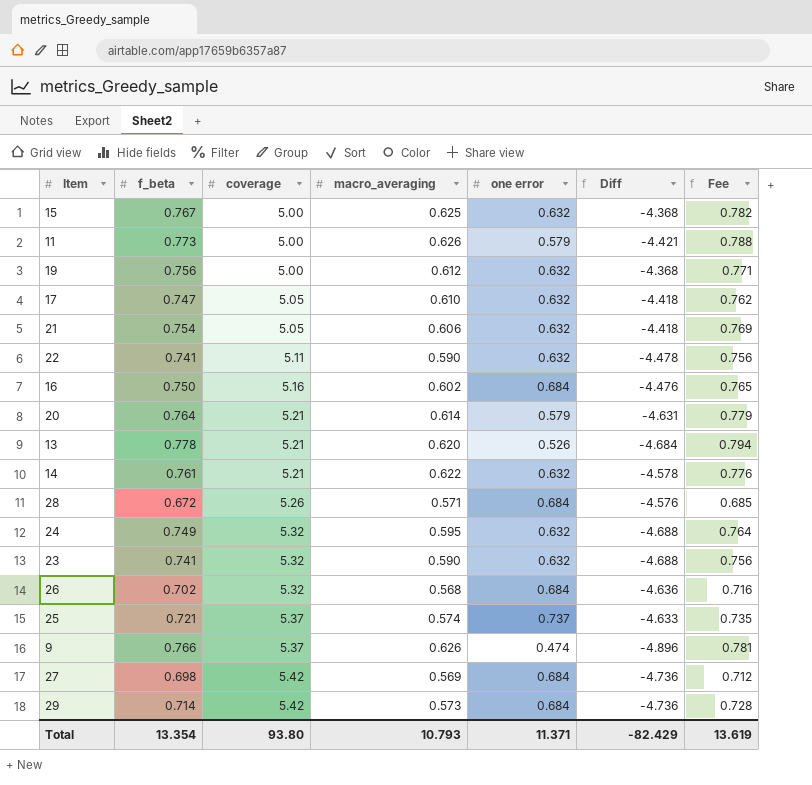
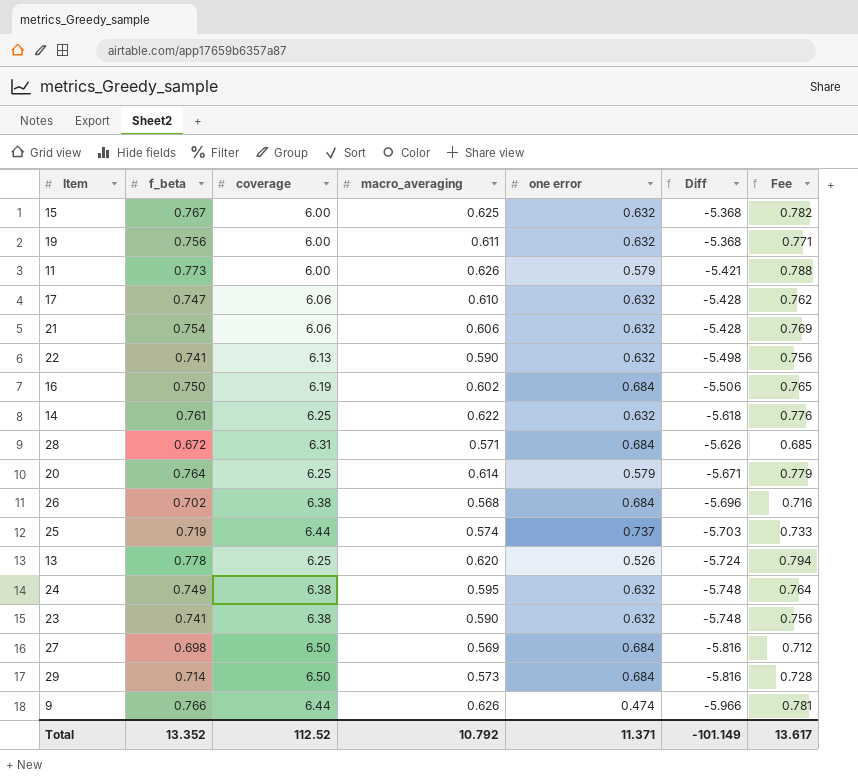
row order: coverage ascending -> Diff descending
15 | coverage: 5.00 -> 6.00
15 | Diff: -4.368 -> -5.368
19 | coverage: 5.00 -> 6.00
19 | macro_averaging: 0.612 -> 0.611
19 | Diff: -4.368 -> -5.368
11 | coverage: 5.00 -> 6.00
11 | Diff: -4.421 -> -5.421
17 | coverage: 5.05 -> 6.06
17 | Diff: -4.418 -> -5.428
21 | coverage: 5.05 -> 6.06
21 | Diff: -4.418 -> -5.428
22 | coverage: 5.11 -> 6.13
22 | Diff: -4.478 -> -5.498
16 | coverage: 5.16 -> 6.19
16 | Diff: -4.476 -> -5.506
14 | coverage: 5.21 -> 6.25
14 | Diff: -4.578 -> -5.618
28 | coverage: 5.26 -> 6.31
28 | Diff: -4.576 -> -5.626
20 | coverage: 5.21 -> 6.25
20 | Diff: -4.631 -> -5.671
26 | coverage: 5.32 -> 6.38
26 | Diff: -4.636 -> -5.696
25 | f_beta: 0.721 -> 0.719
25 | coverage: 5.37 -> 6.44
25 | Diff: -4.633 -> -5.703
25 | Fee: 0.735 -> 0.733
13 | coverage: 5.21 -> 6.25
13 | Diff: -4.684 -> -5.724
24 | coverage: 5.32 -> 6.38
24 | Diff: -4.688 -> -5.748
23 | coverage: 5.32 -> 6.38
23 | Diff: -4.688 -> -5.748
27 | coverage: 5.42 -> 6.50
27 | Diff: -4.736 -> -5.816
29 | coverage: 5.42 -> 6.50
29 | Diff: -4.736 -> -5.816
9 | coverage: 5.37 -> 6.44
9 | Diff: -4.896 -> -5.966
Total | f_beta: 13.354 -> 13.352
Total | coverage: 93.80 -> 112.52
Total | macro_averaging: 10.793 -> 10.792
Total | Diff: -82.429 -> -101.149
Total | Fee: 13.619 -> 13.617

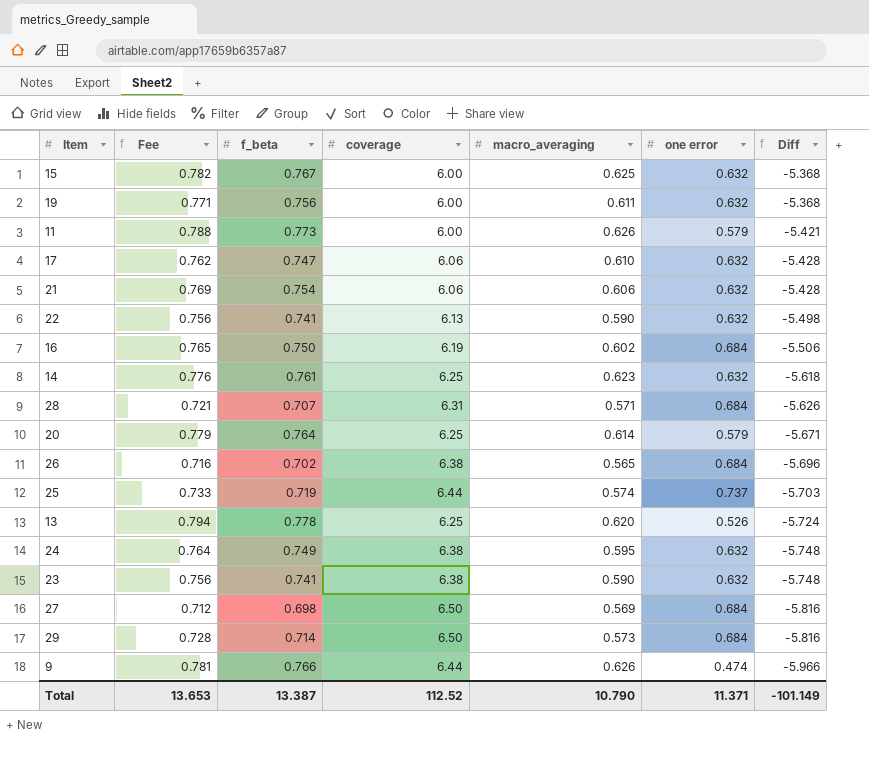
column Fee | position: 7 -> 2
14 | macro_averaging: 0.622 -> 0.623
28 | Fee: 0.685 -> 0.721
28 | f_beta: 0.672 -> 0.707
26 | macro_averaging: 0.568 -> 0.565
Total | Fee: 13.617 -> 13.653
Total | f_beta: 13.352 -> 13.387
Total | macro_averaging: 10.792 -> 10.790

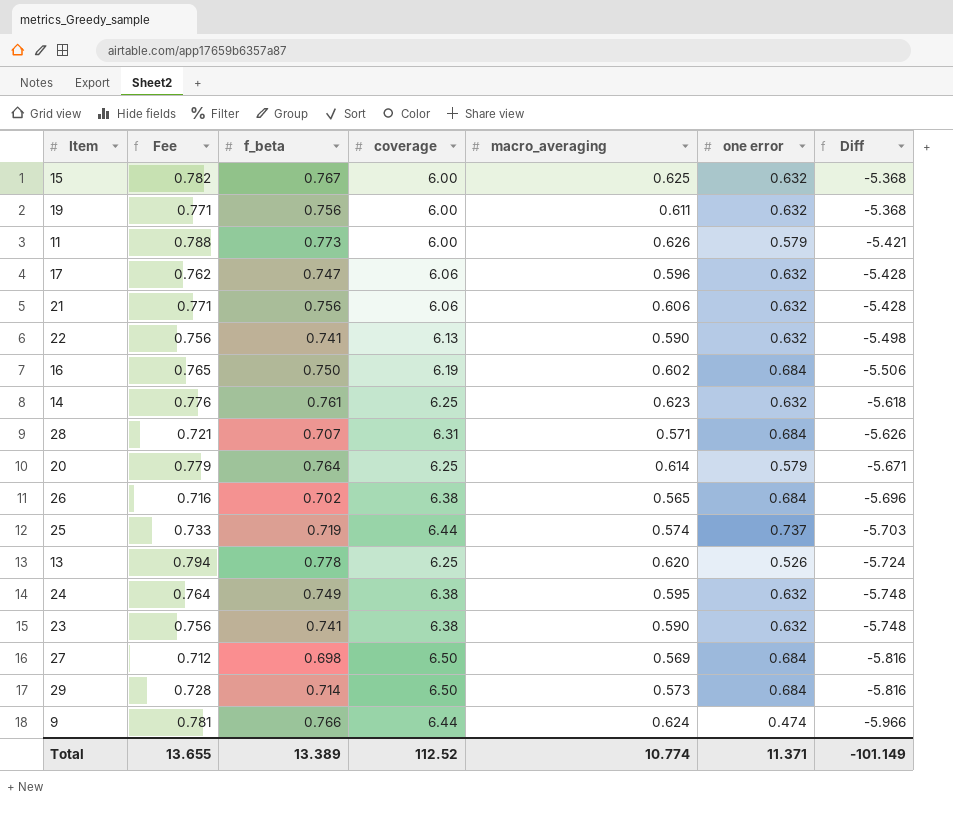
17 | macro_averaging: 0.610 -> 0.596
21 | Fee: 0.769 -> 0.771
21 | f_beta: 0.754 -> 0.756
9 | macro_averaging: 0.626 -> 0.624
Total | Fee: 13.653 -> 13.655
Total | f_beta: 13.387 -> 13.389
Total | macro_averaging: 10.790 -> 10.774

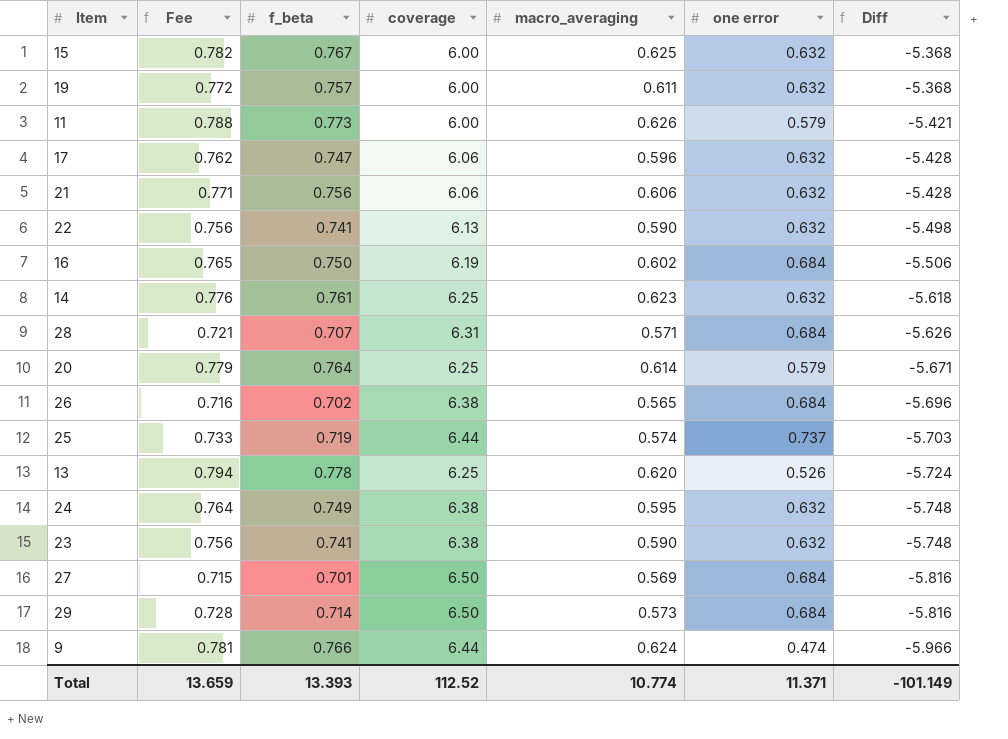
19 | Fee: 0.771 -> 0.772
19 | f_beta: 0.756 -> 0.757
27 | Fee: 0.712 -> 0.715
27 | f_beta: 0.698 -> 0.701
Total | Fee: 13.655 -> 13.659
Total | f_beta: 13.389 -> 13.393

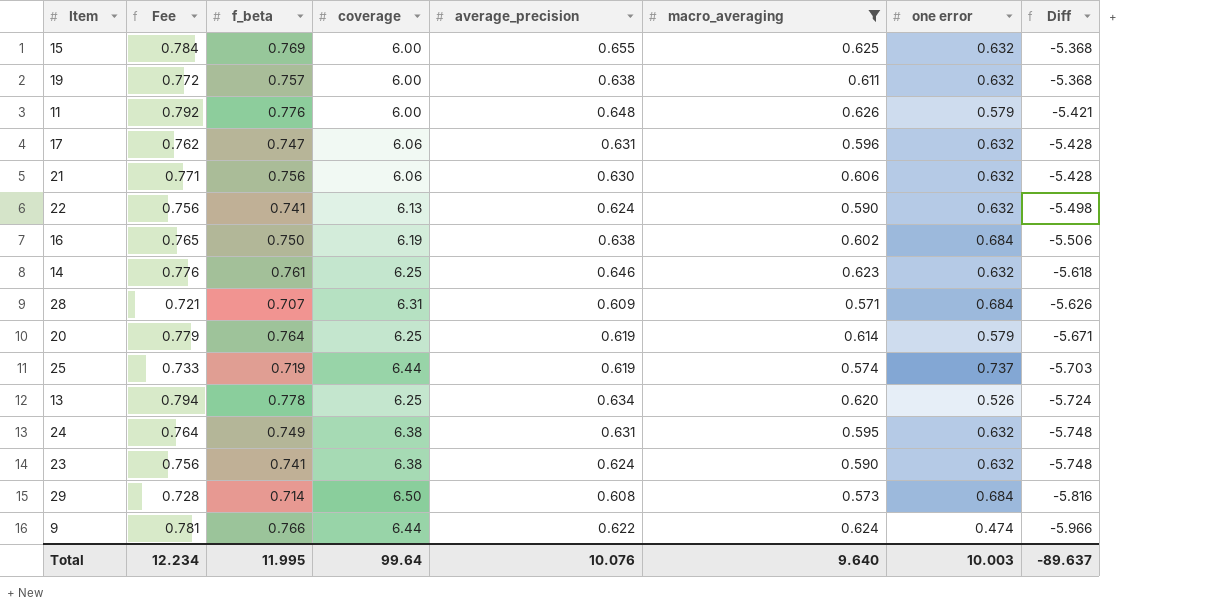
filter: none -> macro_averaging >= 0.571
column average_precision | position: none -> 5
15 | Fee: 0.782 -> 0.784
15 | f_beta: 0.767 -> 0.769
11 | Fee: 0.788 -> 0.792
11 | f_beta: 0.773 -> 0.776
Total | Fee: 13.659 -> 12.234
Total | f_beta: 13.393 -> 11.995
Total | coverage: 112.52 -> 99.64
Total | macro_averaging: 10.774 -> 9.640
Total | one error: 11.371 -> 10.003
Total | Diff: -101.149 -> -89.637

